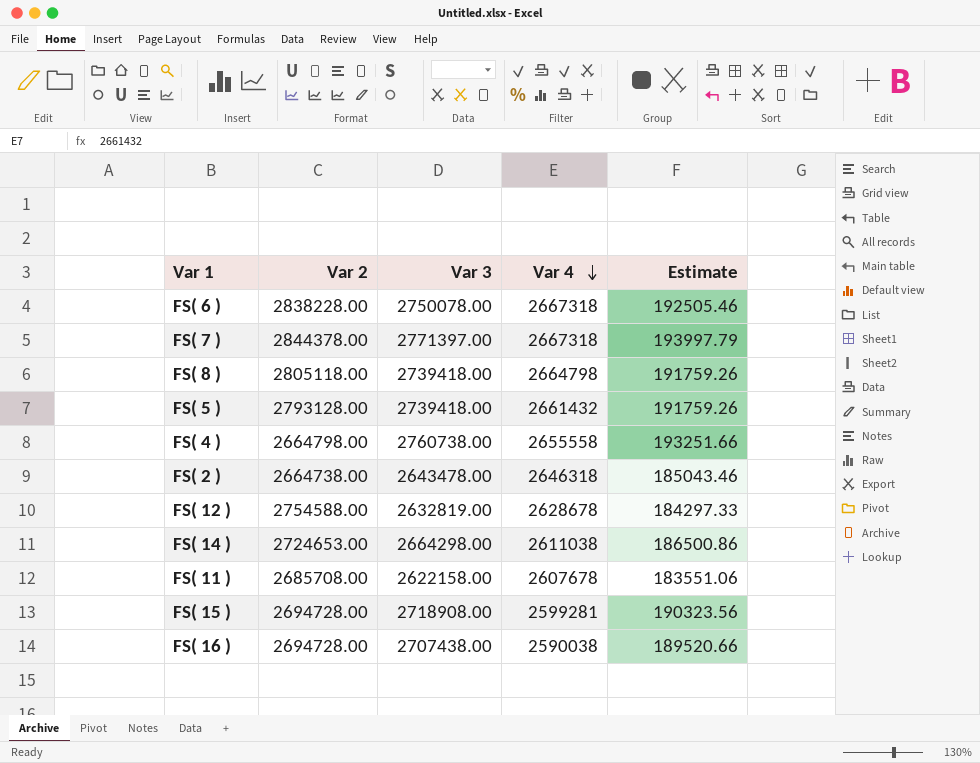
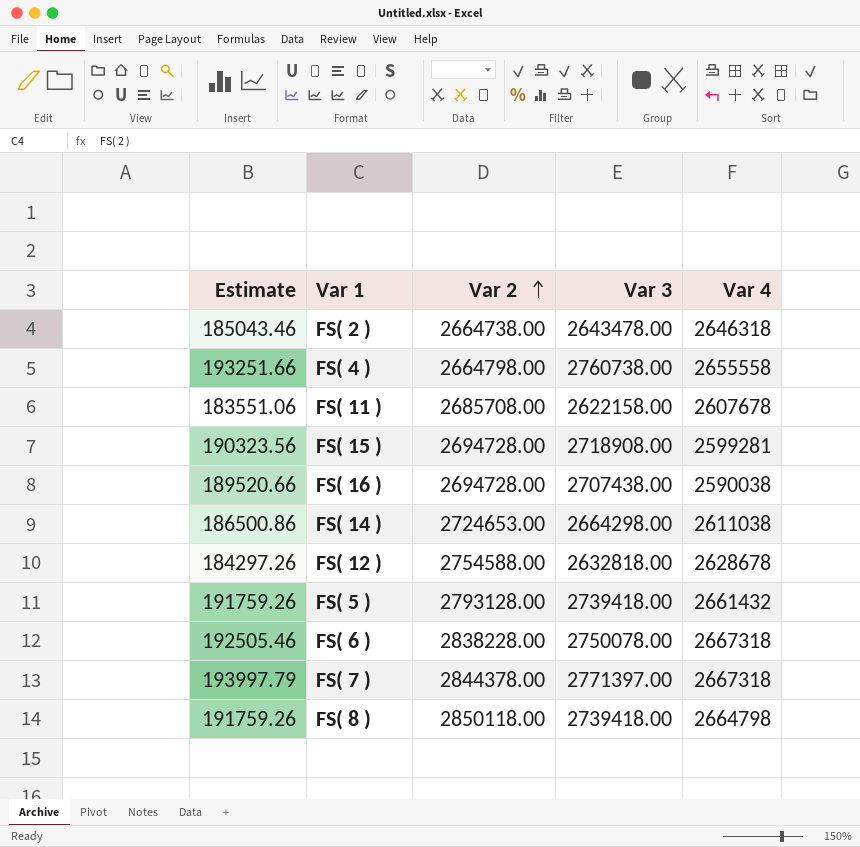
row order: Var 4 descending -> Var 2 ascending
column Estimate | position: 5 -> 1
FS( 12 ) | Estimate: 184297.33 -> 184297.26
FS( 12 ) | Var 3: 2632819.00 -> 2632818.00
FS( 8 ) | Var 2: 2805118.00 -> 2850118.00

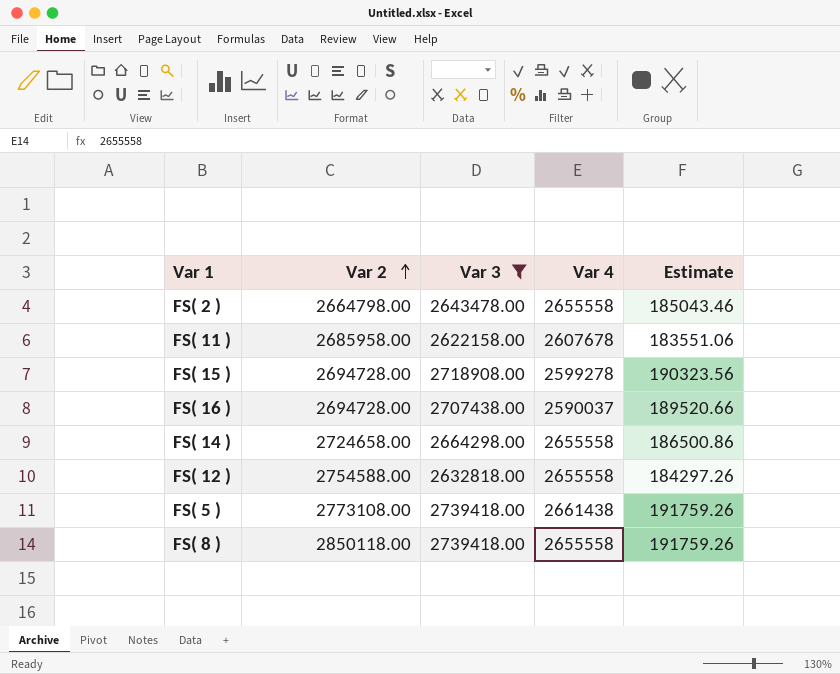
filter: none -> Var 3 <= 2739418.00
column Estimate | position: 1 -> 5
FS( 2 ) | Var 2: 2664738.00 -> 2664798.00
FS( 2 ) | Var 4: 2646318 -> 2655558
FS( 11 ) | Var 2: 2685708.00 -> 2685958.00
FS( 15 ) | Var 4: 2599281 -> 2599278
FS( 16 ) | Var 4: 2590038 -> 2590037
FS( 14 ) | Var 2: 2724653.00 -> 2724658.00
FS( 14 ) | Var 4: 2611038 -> 2655558
FS( 12 ) | Var 4: 2628678 -> 2655558
FS( 5 ) | Var 2: 2793128.00 -> 2773108.00
FS( 5 ) | Var 4: 2661432 -> 2661438
FS( 8 ) | Var 4: 2664798 -> 2655558

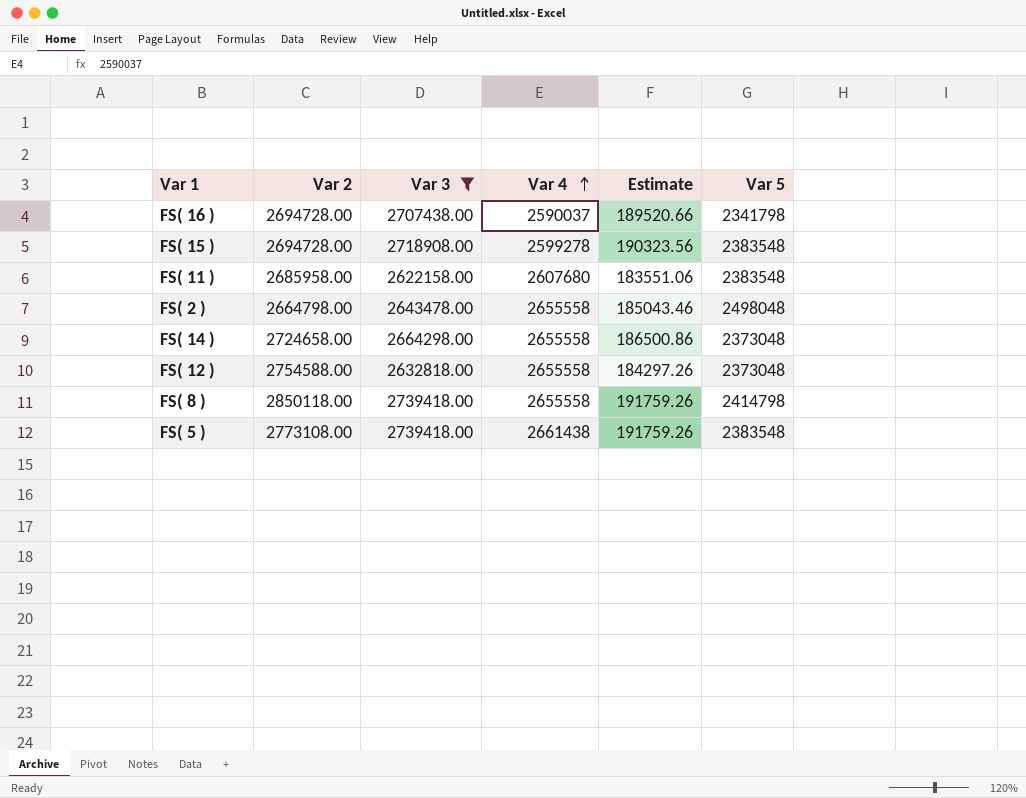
row order: Var 2 ascending -> Var 4 ascending
column Var 5 | position: none -> 6
FS( 11 ) | Var 4: 2607678 -> 2607680

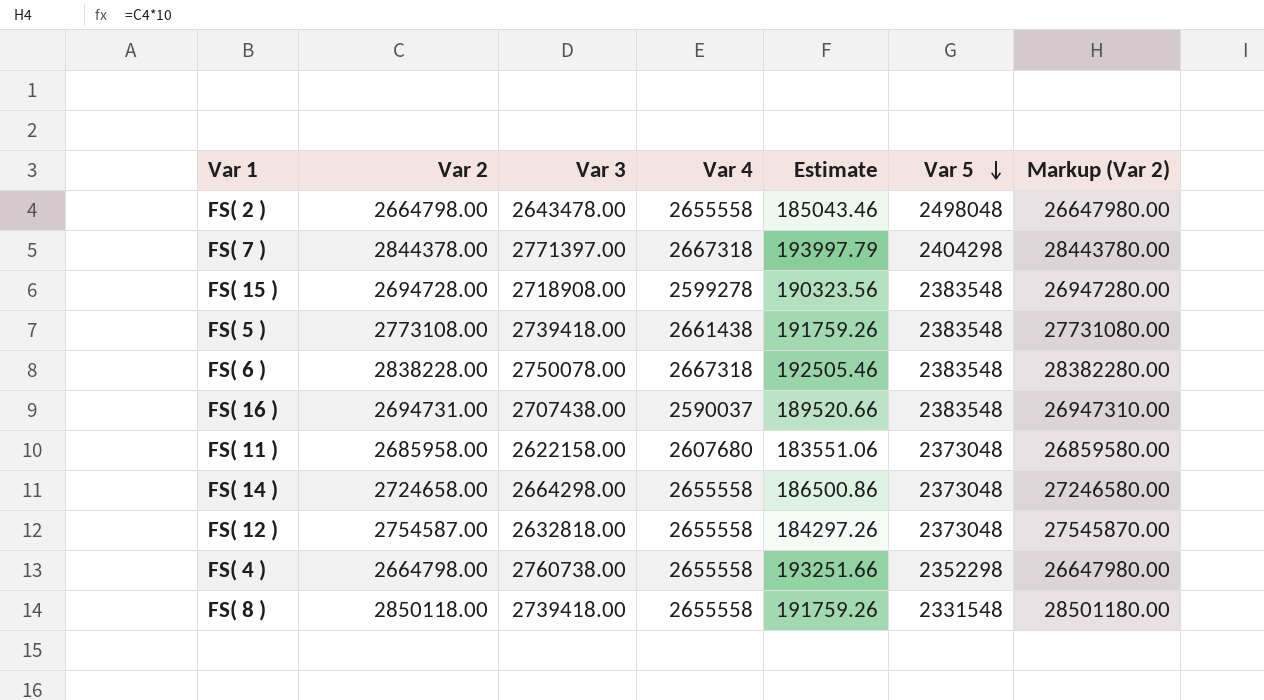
filter: Var 3 <= 2739418.00 -> none
row order: Var 4 ascending -> Var 5 descending
column Markup (Var 2) | formula: none -> [Var 2] * 10
FS( 16 ) | Var 2: 2694728.00 -> 2694731.00
FS( 16 ) | Var 5: 2341798 -> 2383548
FS( 11 ) | Var 5: 2383548 -> 2373048
FS( 12 ) | Var 2: 2754588.00 -> 2754587.00
FS( 8 ) | Var 5: 2414798 -> 2331548

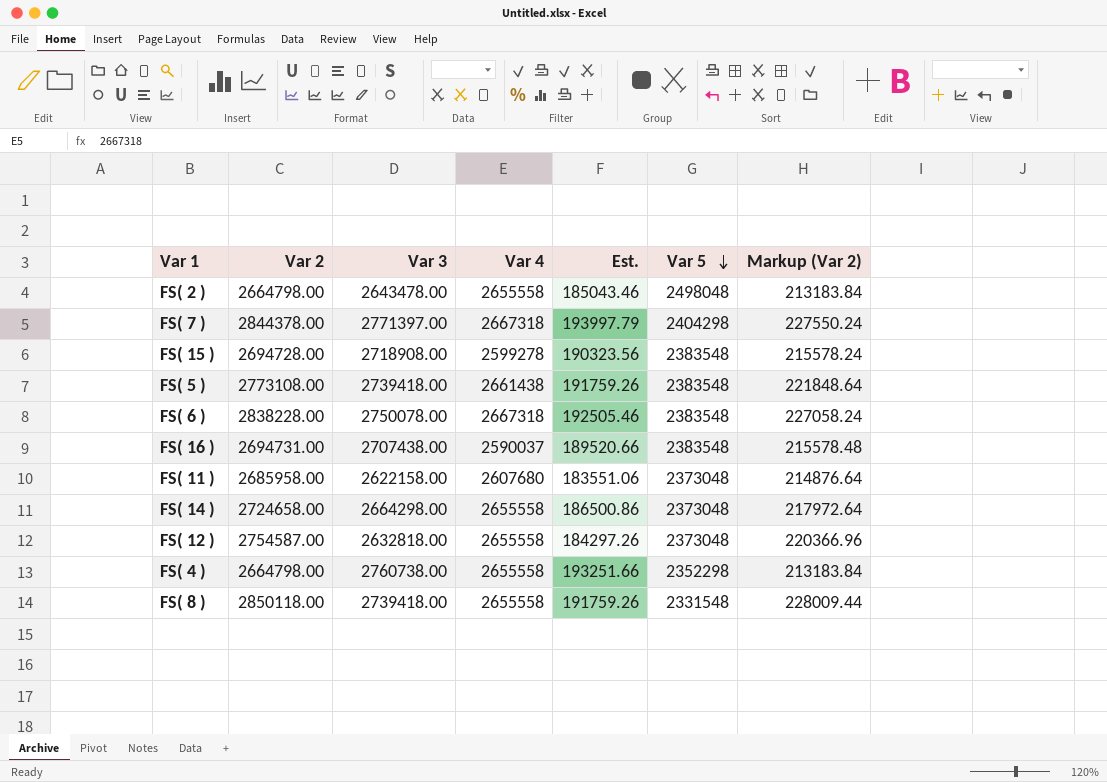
column name: Estimate -> Est.
column Markup (Var 2) | formula: [Var 2] * 10 -> [Var 2] * 0.08

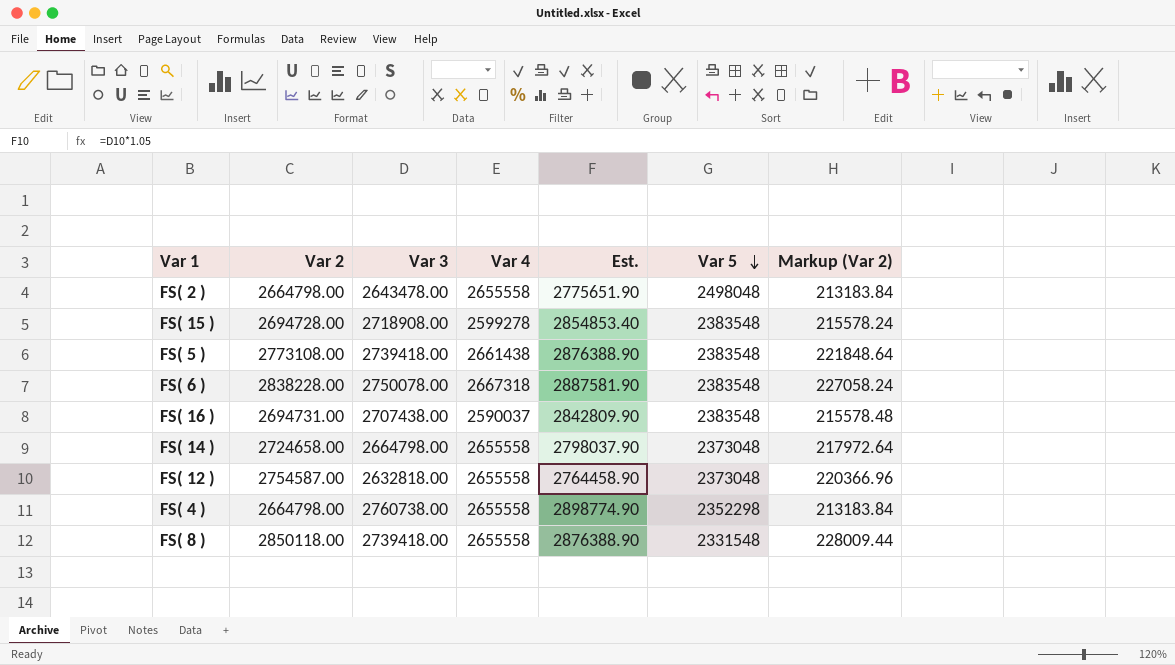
column Est. | formula: [Var 3] * 0.07 -> [Var 3] * 1.05
row FS( 7 ): 2844378.00 | 2771397.00 | 2667318 | 193997.79 | 2404298 | 227550.24 -> none
row FS( 11 ): 2685958.00 | 2622158.00 | 2607680 | 183551.06 | 2373048 | 214876.64 -> none
FS( 14 ) | Var 3: 2664298.00 -> 2664798.00

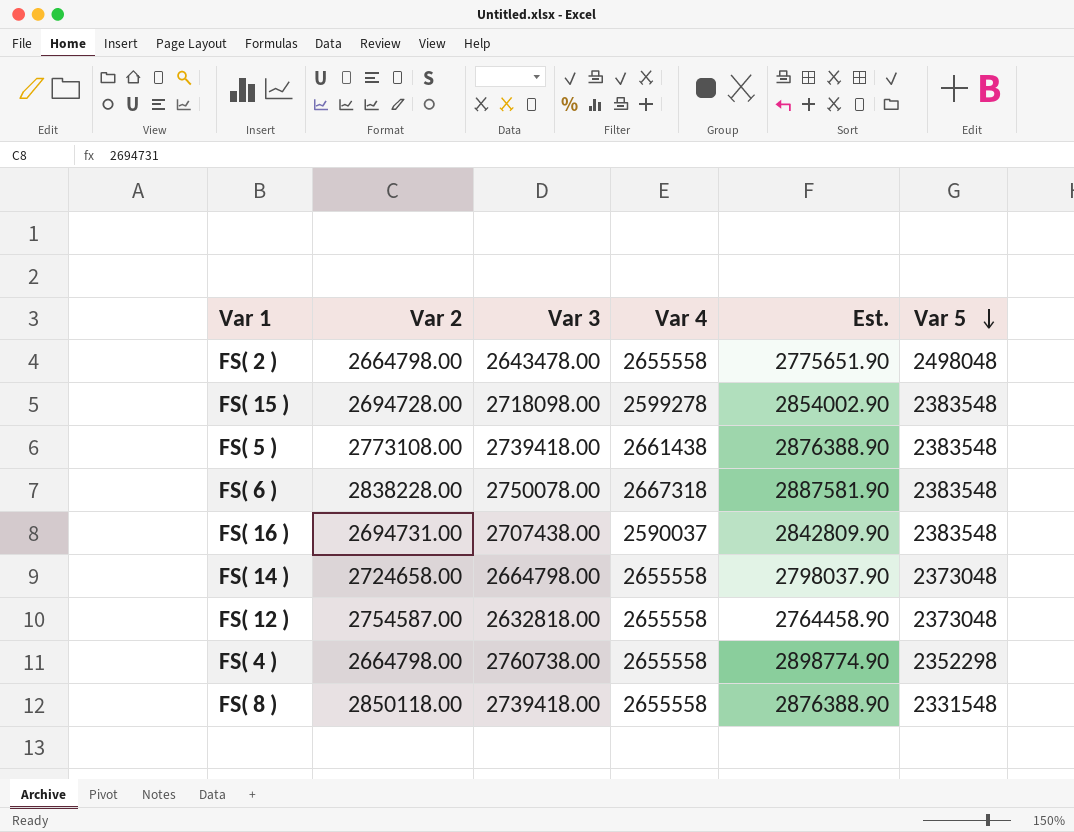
column Markup (Var 2) | formula: [Var 2] * 0.08 -> none
FS( 15 ) | Var 3: 2718908.00 -> 2718098.00
FS( 15 ) | Est.: 2854853.40 -> 2854002.90

